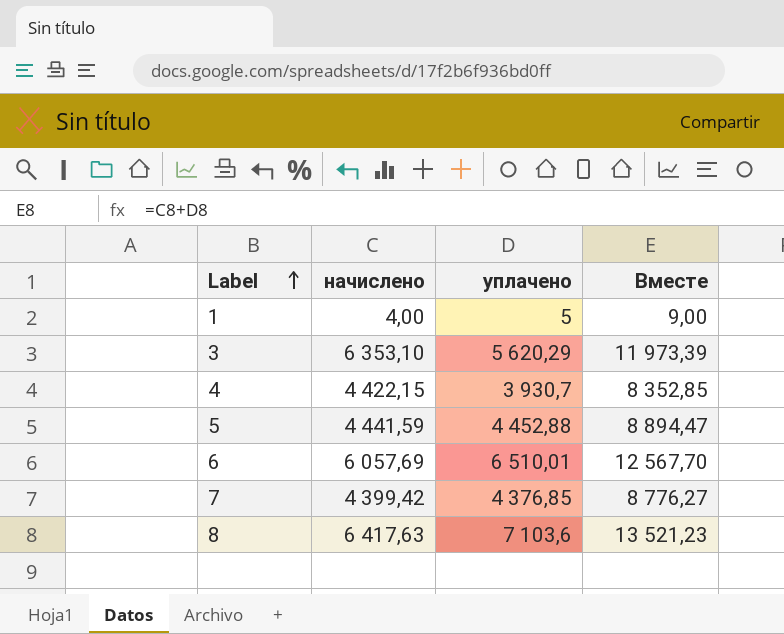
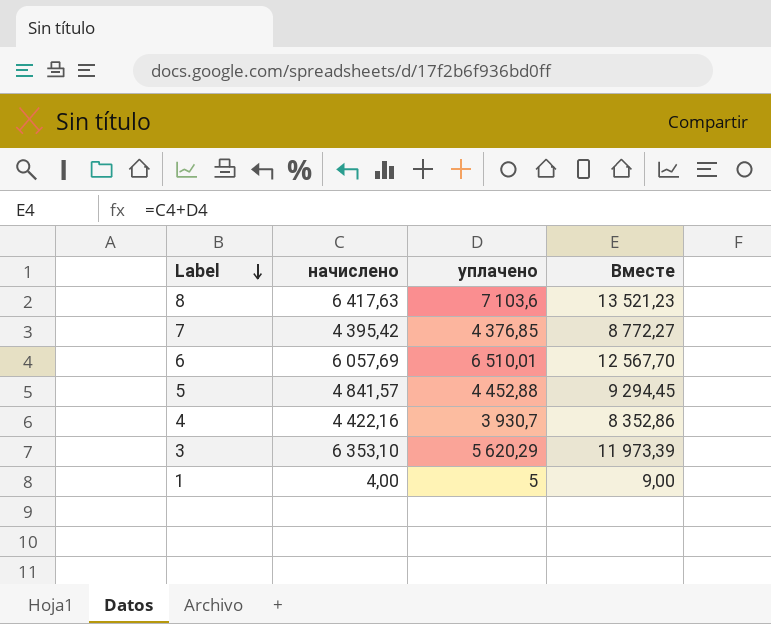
row order: Label ascending -> Label descending
7 | начислено: 4 399,42 -> 4 395,42
7 | Вместе: 8 776,27 -> 8 772,27
5 | начислено: 4 441,59 -> 4 841,57
5 | Вместе: 8 894,47 -> 9 294,45
4 | начислено: 4 422,15 -> 4 422,16
4 | Вместе: 8 352,85 -> 8 352,86

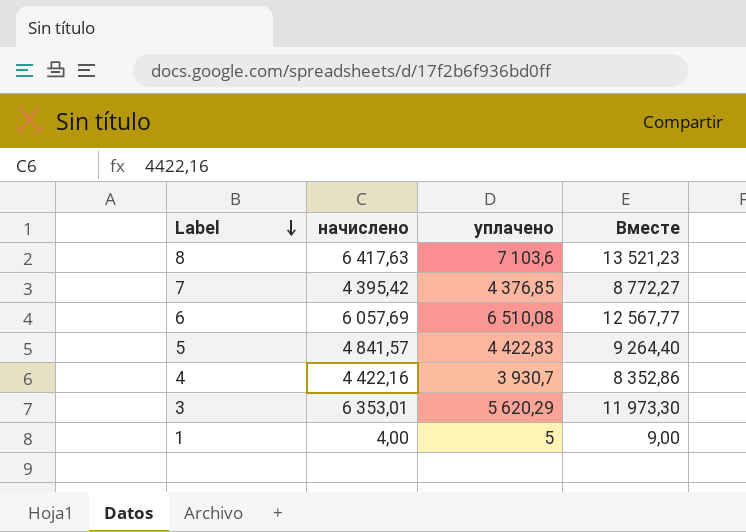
6 | уплачено: 6 510,01 -> 6 510,08
6 | Вместе: 12 567,70 -> 12 567,77
5 | уплачено: 4 452,88 -> 4 422,83
5 | Вместе: 9 294,45 -> 9 264,40
3 | начислено: 6 353,10 -> 6 353,01
3 | Вместе: 11 973,39 -> 11 973,30

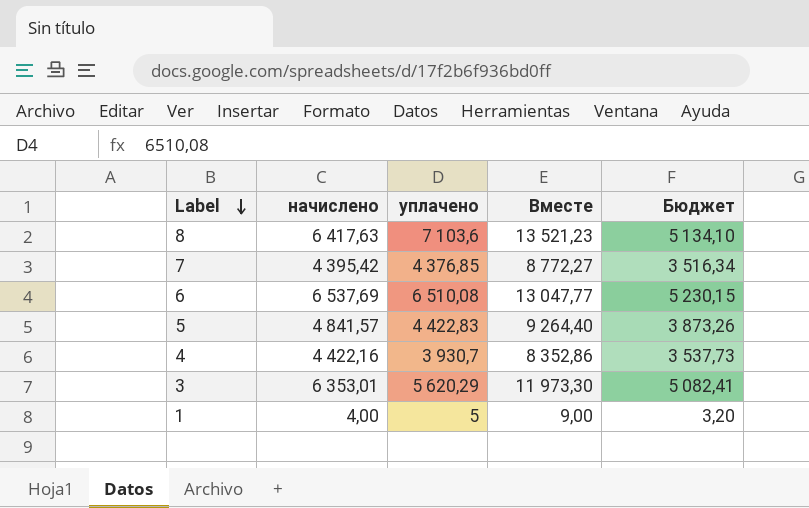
column Бюджет | formula: none -> [начислено] * 0,8
6 | начислено: 6 057,69 -> 6 537,69
6 | Вместе: 12 567,77 -> 13 047,77

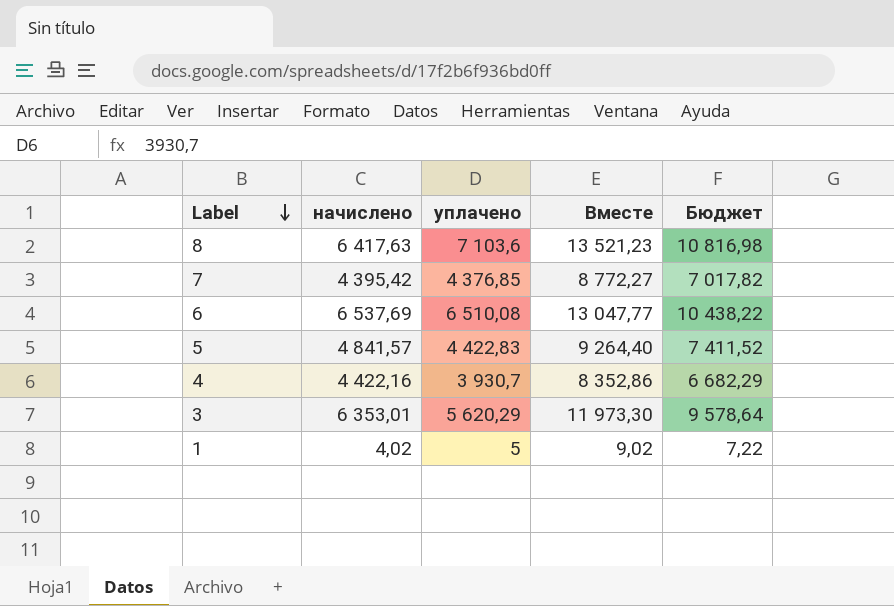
column Бюджет | formula: [начислено] * 0,8 -> [Вместе] * 0,8
1 | начислено: 4,00 -> 4,02
1 | Вместе: 9,00 -> 9,02

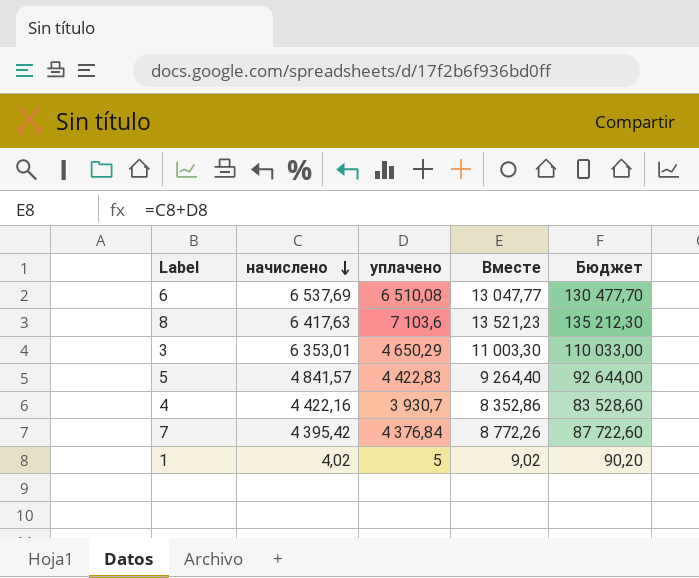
row order: Label descending -> начислено descending
column Бюджет | formula: [Вместе] * 0,8 -> [Вместе] * 10
3 | уплачено: 5 620,29 -> 4 650,29
3 | Вместе: 11 973,30 -> 11 003,30
7 | уплачено: 4 376,85 -> 4 376,84
7 | Вместе: 8 772,27 -> 8 772,26

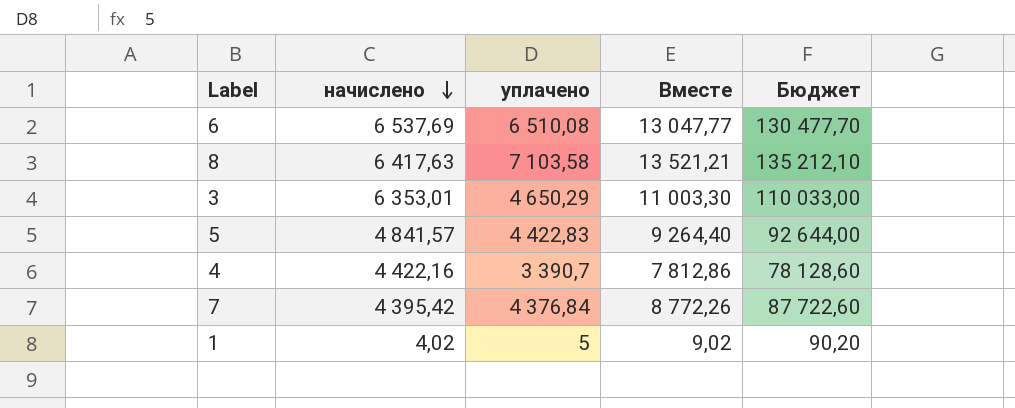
8 | уплачено: 7 103,6 -> 7 103,58
8 | Вместе: 13 521,23 -> 13 521,21
8 | Бюджет: 135 212,30 -> 135 212,10
4 | уплачено: 3 930,7 -> 3 390,7
4 | Вместе: 8 352,86 -> 7 812,86
4 | Бюджет: 83 528,60 -> 78 128,60

